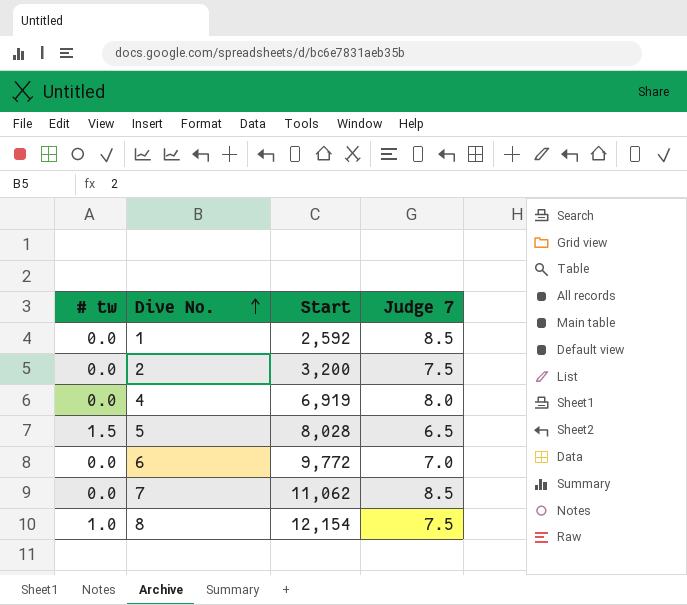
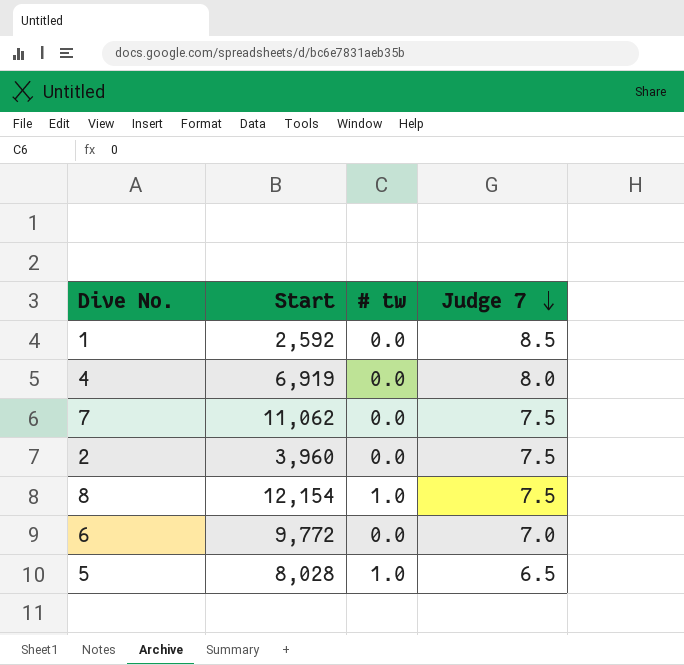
row order: Dive No. ascending -> Judge 7 descending
column # tw | position: 1 -> 3
7 | Judge 7: 8.5 -> 7.5
2 | Start: 3,200 -> 3,960
5 | # tw: 1.5 -> 1.0

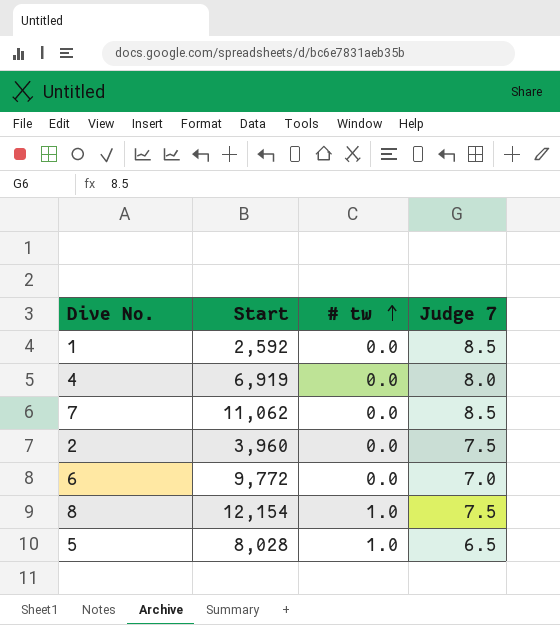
row order: Judge 7 descending -> # tw ascending
7 | Judge 7: 7.5 -> 8.5

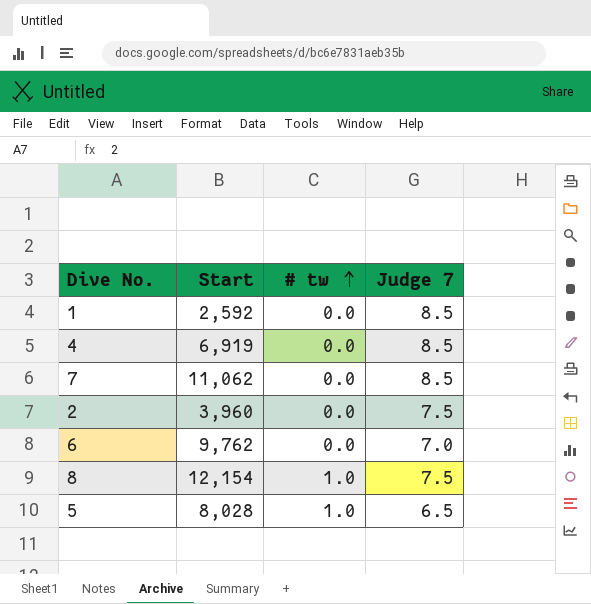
4 | Judge 7: 8.0 -> 8.5
6 | Start: 9,772 -> 9,762

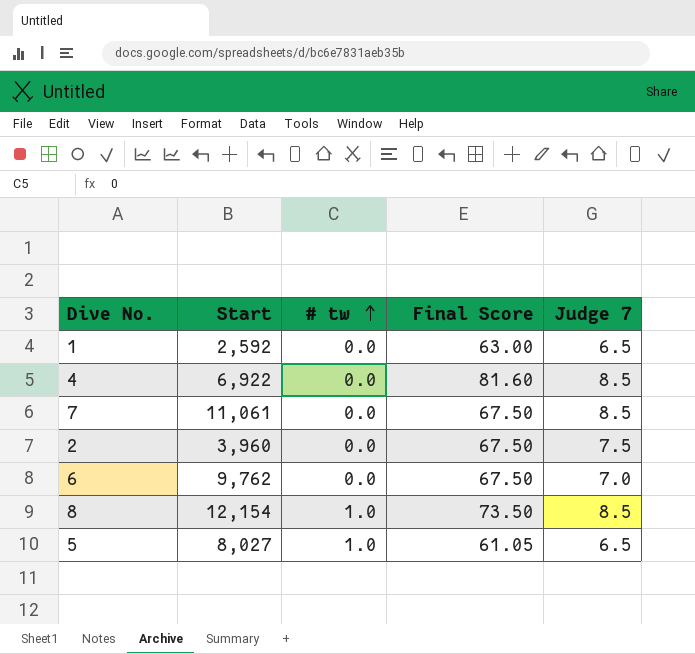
column Final Score | position: none -> 4
1 | Judge 7: 8.5 -> 6.5
4 | Start: 6,919 -> 6,922
7 | Start: 11,062 -> 11,061
8 | Judge 7: 7.5 -> 8.5
5 | Start: 8,028 -> 8,027

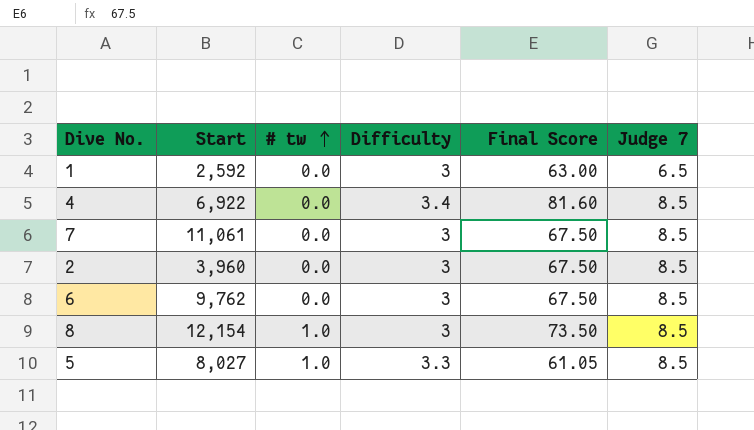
column Difficulty | position: none -> 4
2 | Judge 7: 7.5 -> 8.5
6 | Judge 7: 7.0 -> 8.5
5 | Judge 7: 6.5 -> 8.5

